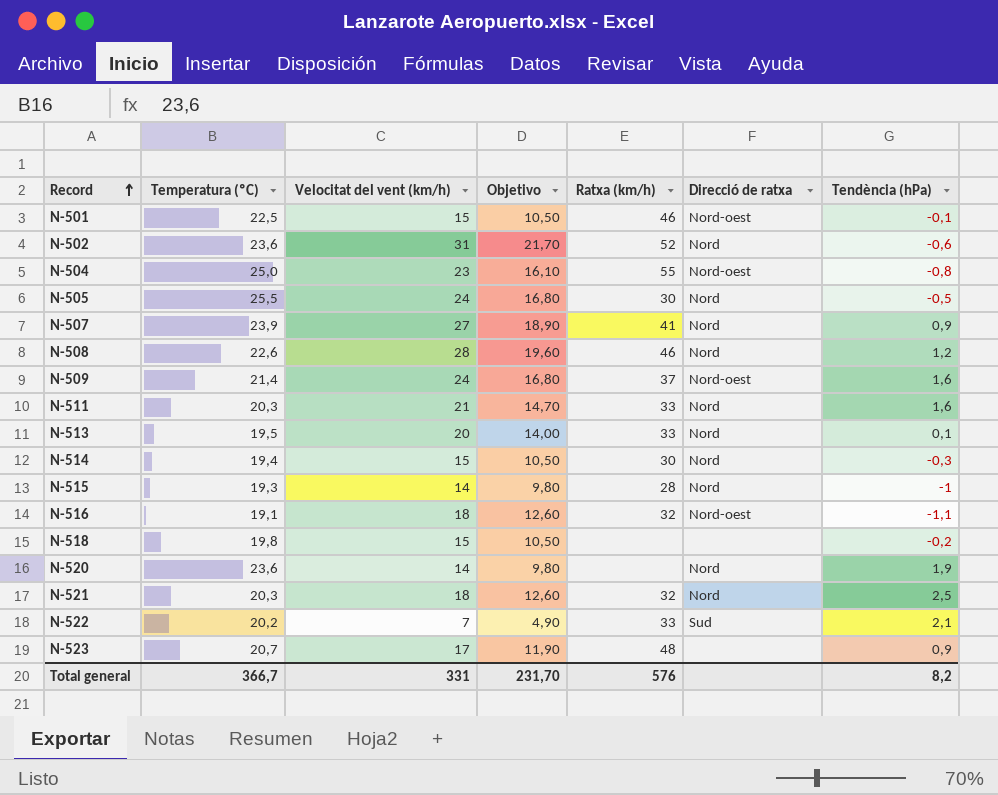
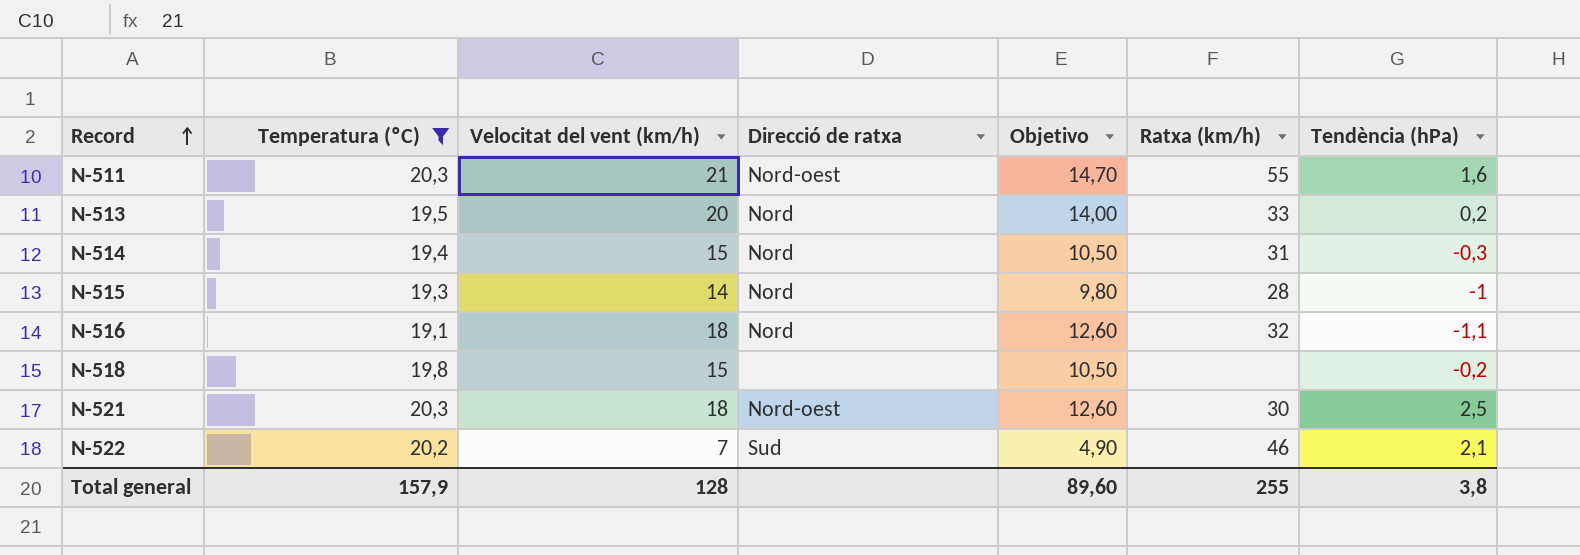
filter: none -> Temperatura (ºC) <= 20,3
column Direcció de ratxa | position: 6 -> 4
N-511 | Direcció de ratxa: Nord -> Nord-oest
N-511 | Ratxa (km/h): 33 -> 55
N-513 | Tendència (hPa): 0,1 -> 0,2
N-514 | Ratxa (km/h): 30 -> 31
N-516 | Direcció de ratxa: Nord-oest -> Nord
N-521 | Direcció de ratxa: Nord -> Nord-oest
N-521 | Ratxa (km/h): 32 -> 30
N-522 | Ratxa (km/h): 33 -> 46
Total general | Temperatura (ºC): 366,7 -> 157,9
Total general | Velocitat del vent (km/h): 331 -> 128
Total general | Objetivo: 231,70 -> 89,60
Total general | Ratxa (km/h): 576 -> 255
Total general | Tendència (hPa): 8,2 -> 3,8

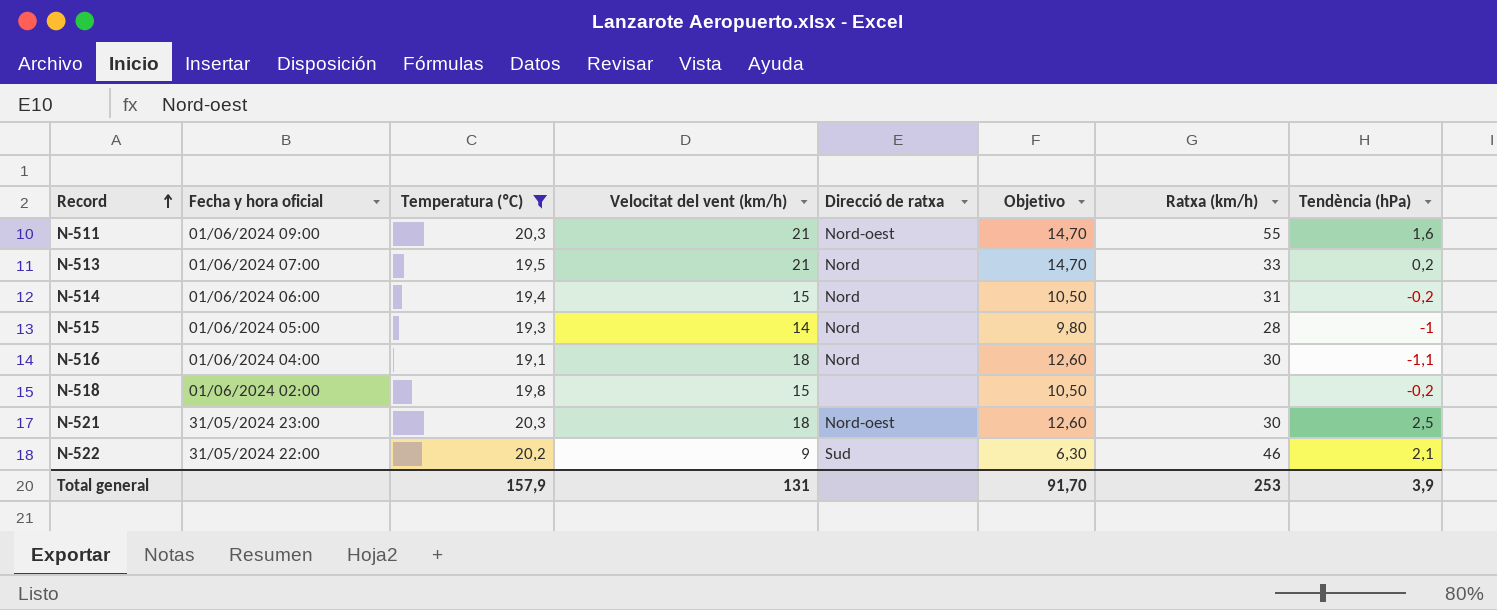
column Fecha y hora oficial | position: none -> 2
N-513 | Velocitat del vent (km/h): 20 -> 21
N-513 | Objetivo: 14,00 -> 14,70
N-514 | Tendència (hPa): -0,3 -> -0,2
N-516 | Ratxa (km/h): 32 -> 30
N-522 | Velocitat del vent (km/h): 7 -> 9
N-522 | Objetivo: 4,90 -> 6,30
Total general | Velocitat del vent (km/h): 128 -> 131
Total general | Objetivo: 89,60 -> 91,70
Total general | Ratxa (km/h): 255 -> 253
Total general | Tendència (hPa): 3,8 -> 3,9

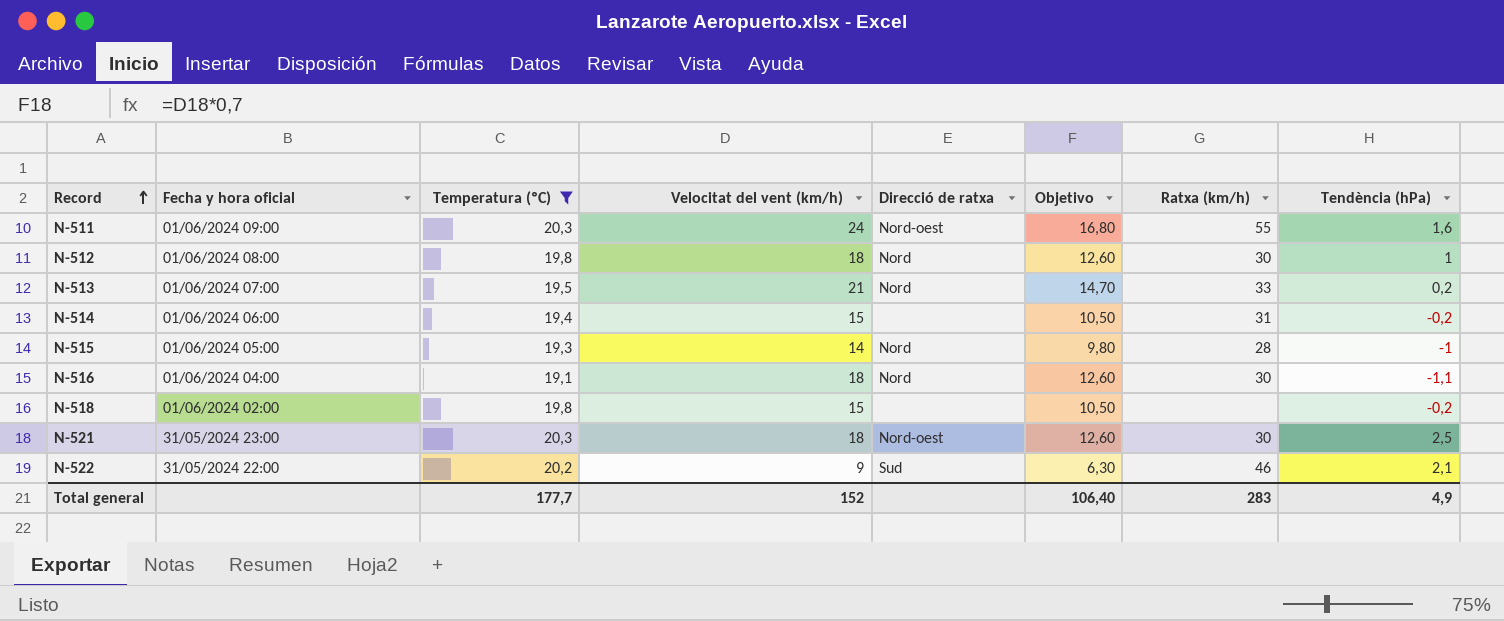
N-511 | Velocitat del vent (km/h): 21 -> 24
N-511 | Objetivo: 14,70 -> 16,80
row N-512: none -> 01/06/2024 08:00 | 19,8 | 18 | Nord | 12,60 | 30 | 1
N-514 | Direcció de ratxa: Nord -> none
Total general | Temperatura (ºC): 157,9 -> 177,7
Total general | Velocitat del vent (km/h): 131 -> 152
Total general | Objetivo: 91,70 -> 106,40
Total general | Ratxa (km/h): 253 -> 283
Total general | Tendència (hPa): 3,9 -> 4,9

